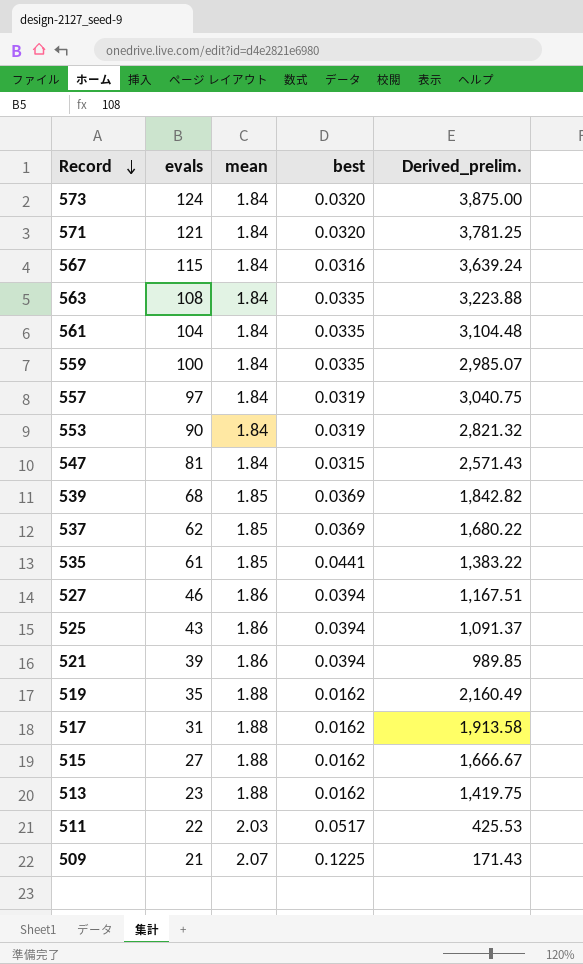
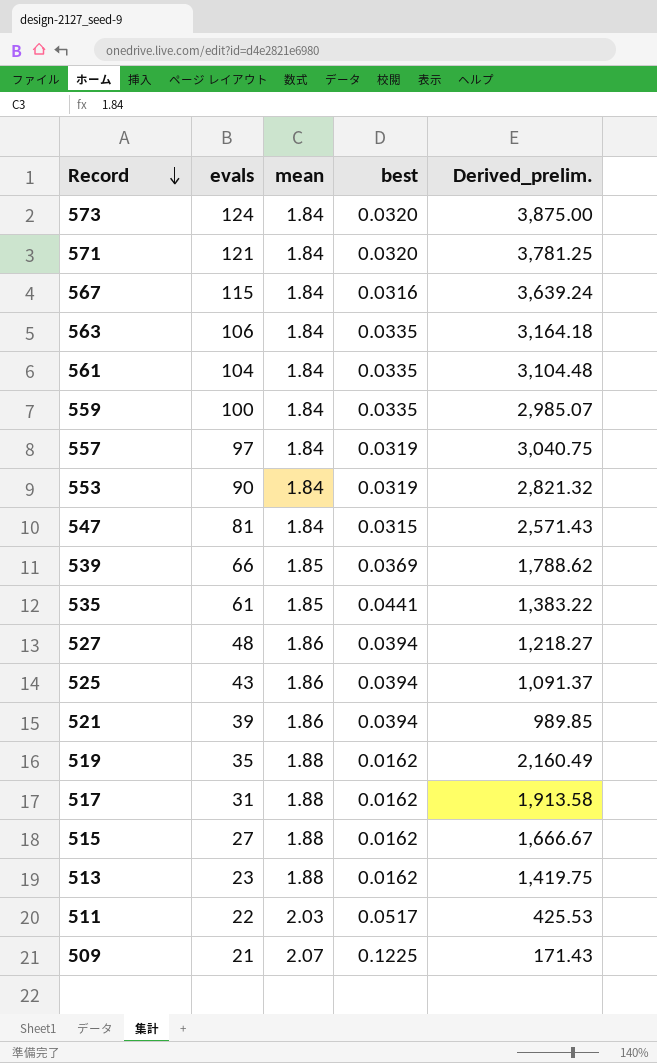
row 537: 62 | 1.85 | 0.0369 | 1,680.22 -> none
563 | evals: 108 -> 106
563 | Derived_prelim.: 3,223.88 -> 3,164.18
539 | evals: 68 -> 66
539 | Derived_prelim.: 1,842.82 -> 1,788.62
527 | evals: 46 -> 48
527 | Derived_prelim.: 1,167.51 -> 1,218.27

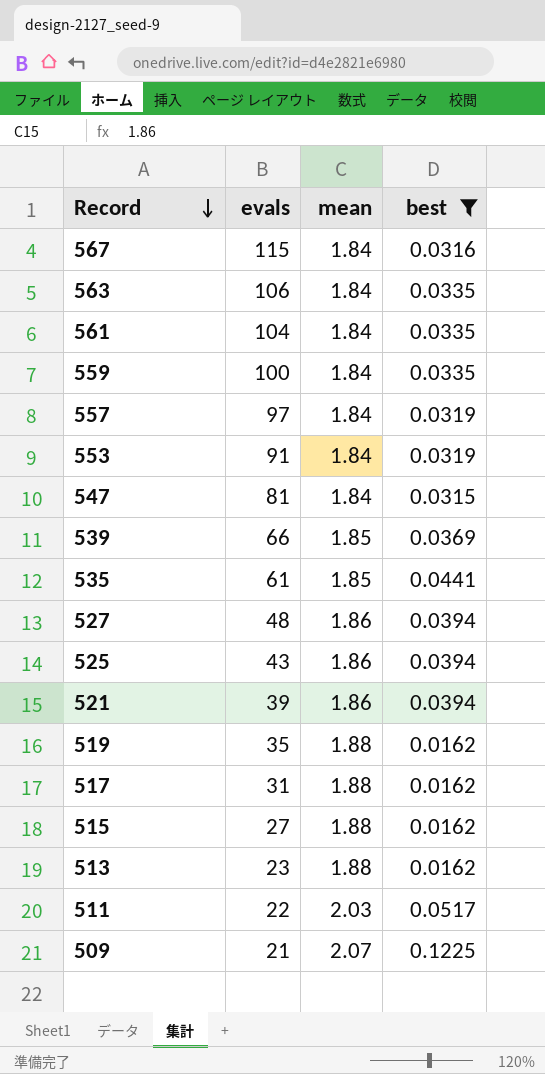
filter: none -> best != 0.0320
column Derived_prelim. | formula: [evals] / [best] -> none
553 | evals: 90 -> 91

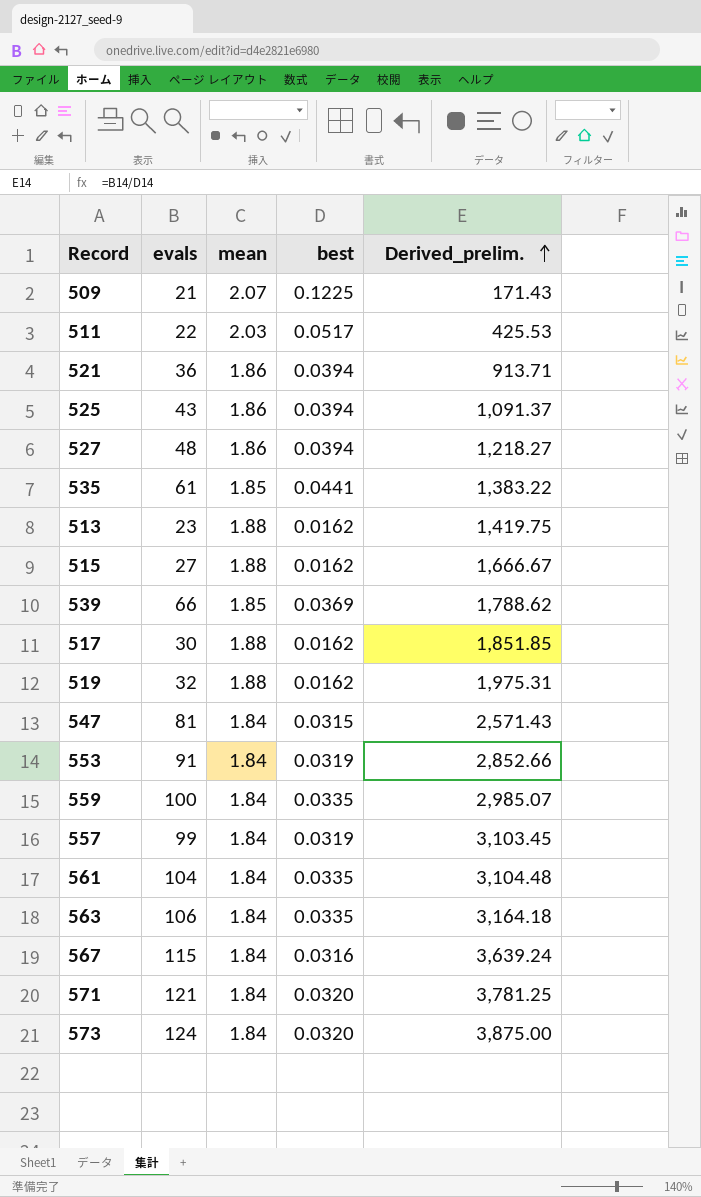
filter: best != 0.0320 -> none
row order: Record descending -> Derived_prelim. ascending
column Derived_prelim. | formula: none -> [evals] / [best]
521 | evals: 39 -> 36
517 | evals: 31 -> 30
519 | evals: 35 -> 32
557 | evals: 97 -> 99

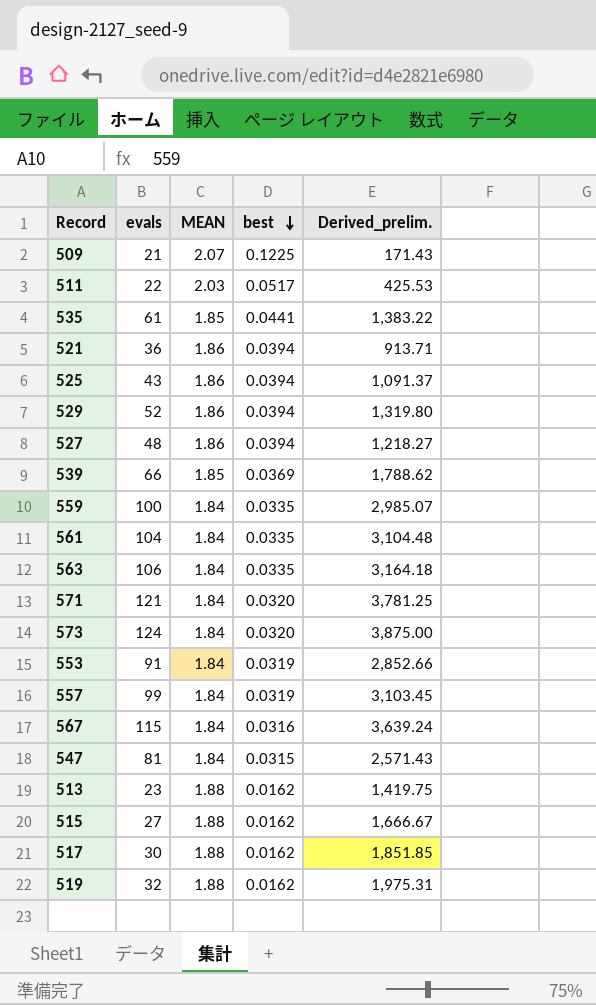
row order: Derived_prelim. ascending -> best descending
column name: mean -> MEAN
row 529: none -> 52 | 1.86 | 0.0394 | 1,319.80

